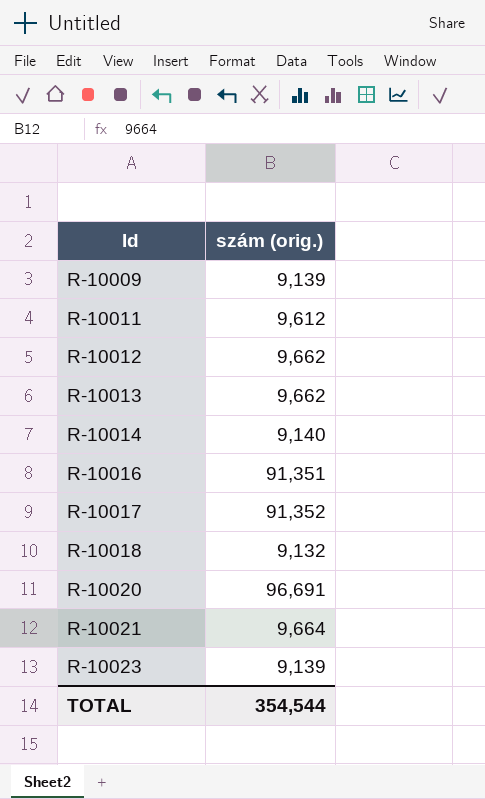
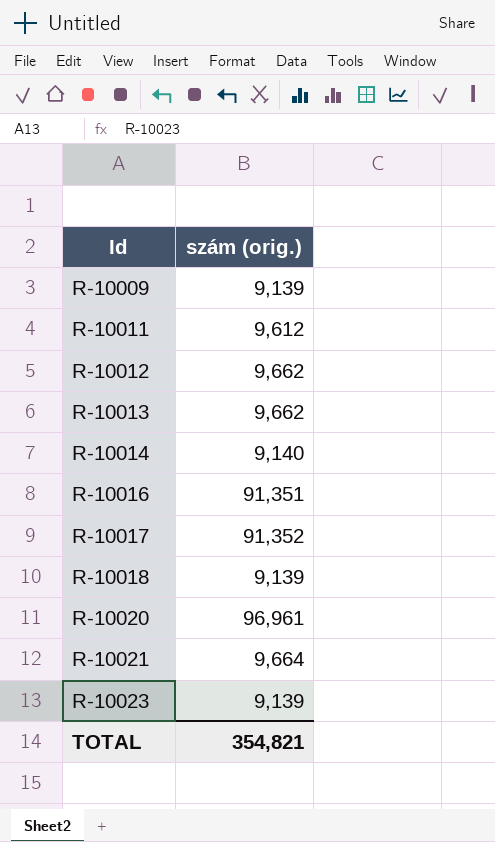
R-10018 | szám (orig.): 9,132 -> 9,139
R-10020 | szám (orig.): 96,691 -> 96,961
TOTAL | szám (orig.): 354,544 -> 354,821

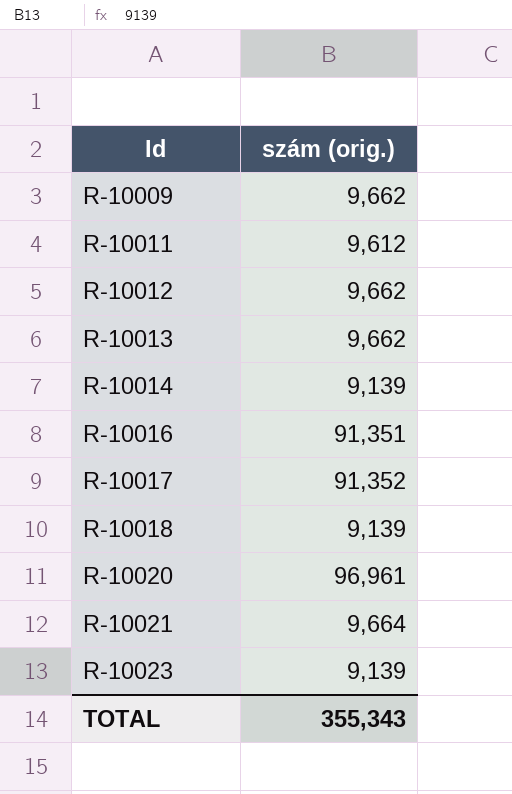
R-10009 | szám (orig.): 9,139 -> 9,662
R-10014 | szám (orig.): 9,140 -> 9,139
TOTAL | szám (orig.): 354,821 -> 355,343

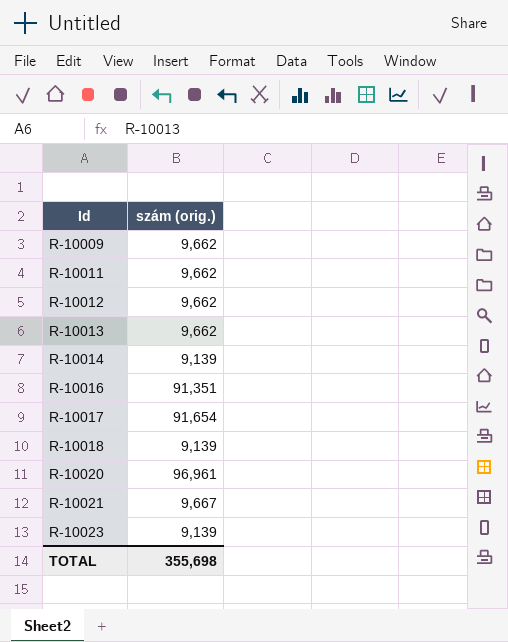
R-10011 | szám (orig.): 9,612 -> 9,662
R-10017 | szám (orig.): 91,352 -> 91,654
R-10021 | szám (orig.): 9,664 -> 9,667
TOTAL | szám (orig.): 355,343 -> 355,698

